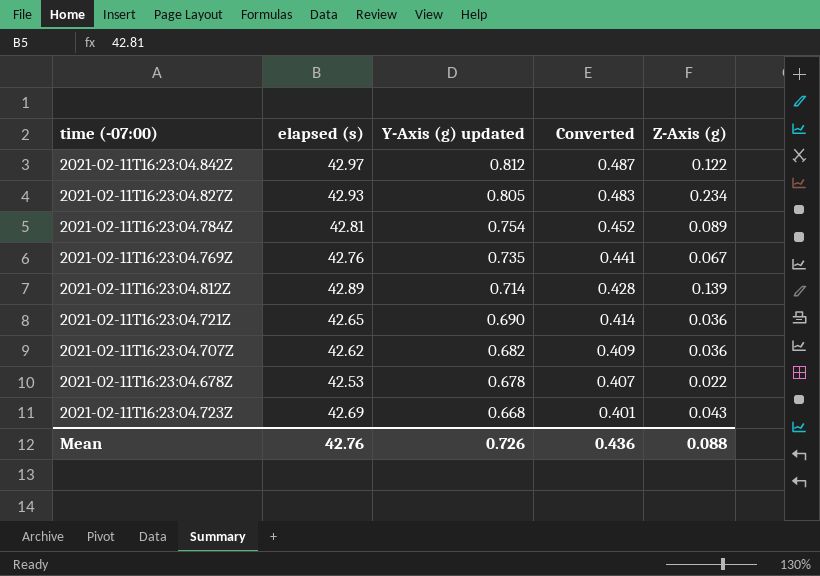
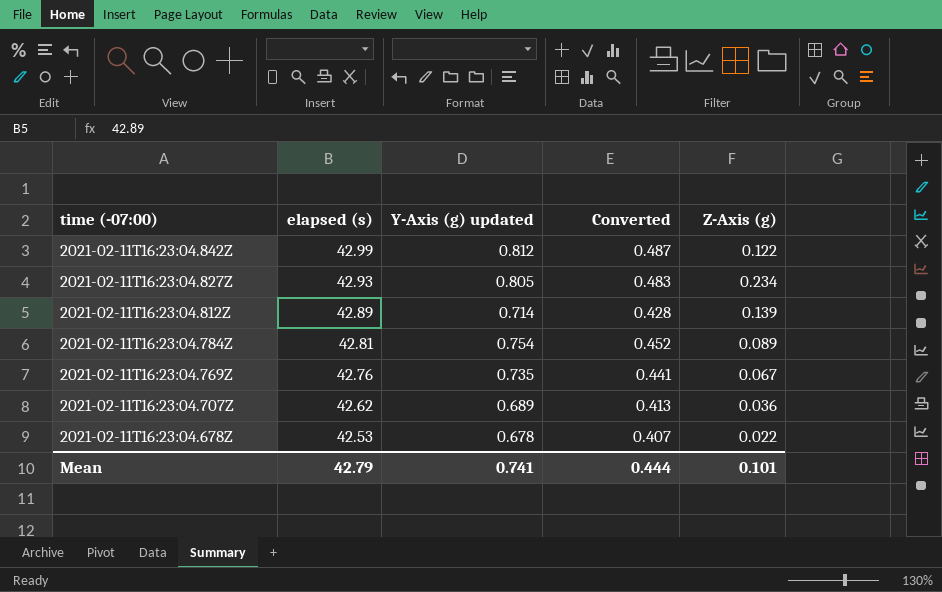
row order: Y-Axis (g) updated descending -> time (-07:00) descending
row 2021-02-11T16:23:04.721Z: 42.65 | 0.690 | 0.414 | 0.036 -> none
row 2021-02-11T16:23:04.723Z: 42.69 | 0.668 | 0.401 | 0.043 -> none
2021-02-11T16:23:04.842Z | elapsed (s): 42.97 -> 42.99
2021-02-11T16:23:04.707Z | Y-Axis (g) updated: 0.682 -> 0.689
2021-02-11T16:23:04.707Z | Converted: 0.409 -> 0.413
Mean | elapsed (s): 42.76 -> 42.79
Mean | Y-Axis (g) updated: 0.726 -> 0.741
Mean | Converted: 0.436 -> 0.444
Mean | Z-Axis (g): 0.088 -> 0.101

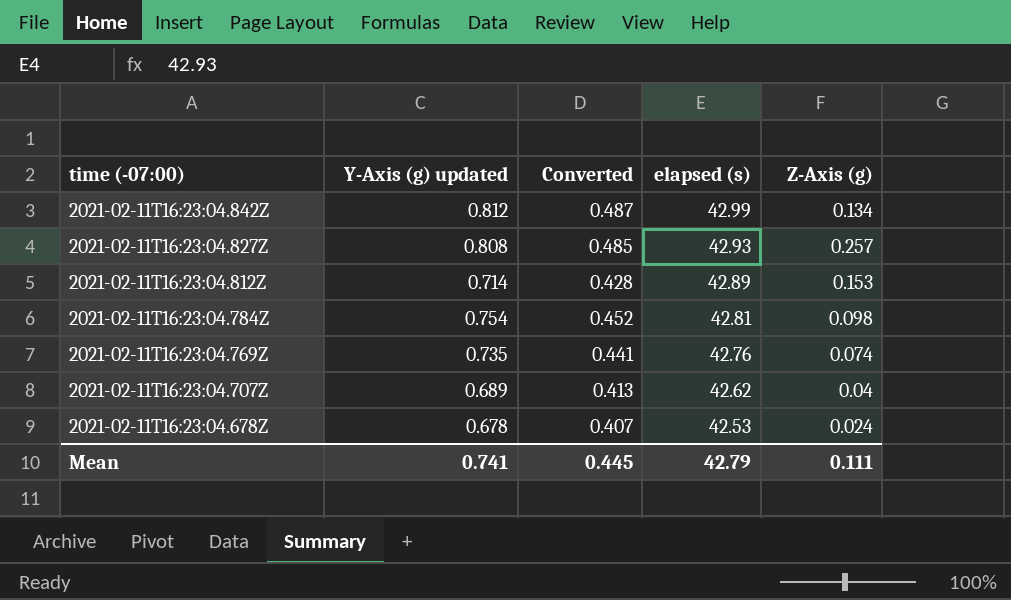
column elapsed (s) | position: 2 -> 4
2021-02-11T16:23:04.842Z | Z-Axis (g): 0.122 -> 0.134
2021-02-11T16:23:04.827Z | Y-Axis (g) updated: 0.805 -> 0.808
2021-02-11T16:23:04.827Z | Converted: 0.483 -> 0.485
2021-02-11T16:23:04.827Z | Z-Axis (g): 0.234 -> 0.257
2021-02-11T16:23:04.812Z | Z-Axis (g): 0.139 -> 0.153
2021-02-11T16:23:04.784Z | Z-Axis (g): 0.089 -> 0.098
2021-02-11T16:23:04.769Z | Z-Axis (g): 0.067 -> 0.074
2021-02-11T16:23:04.707Z | Z-Axis (g): 0.036 -> 0.04
2021-02-11T16:23:04.678Z | Z-Axis (g): 0.022 -> 0.024
Mean | Converted: 0.444 -> 0.445
Mean | Z-Axis (g): 0.101 -> 0.111

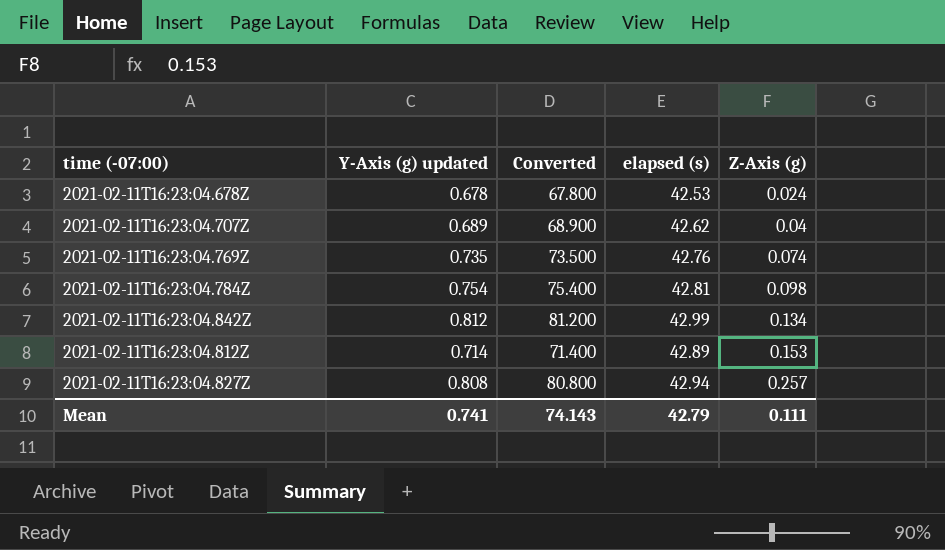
row order: time (-07:00) descending -> Z-Axis (g) ascending
column Converted | formula: [Y-Axis (g) updated] * 0.6 -> [Y-Axis (g) updated] * 100
2021-02-11T16:23:04.827Z | elapsed (s): 42.93 -> 42.94
Mean | Converted: 0.445 -> 74.143

